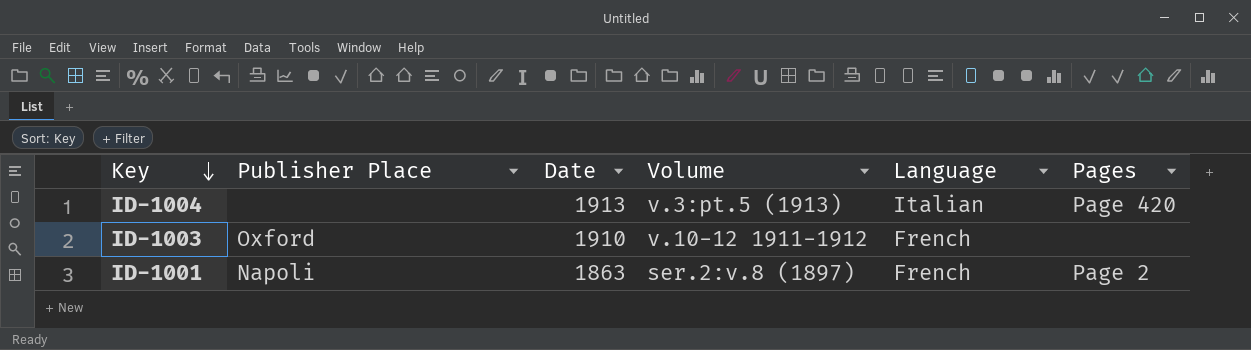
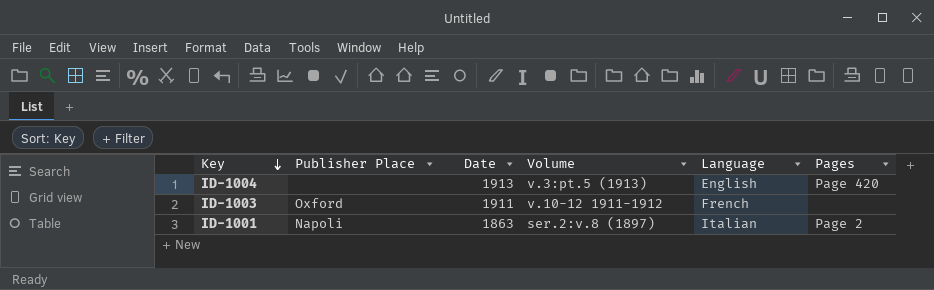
ID-1004 | Language: Italian -> English
ID-1003 | Date: 1910 -> 1911
ID-1001 | Language: French -> Italian

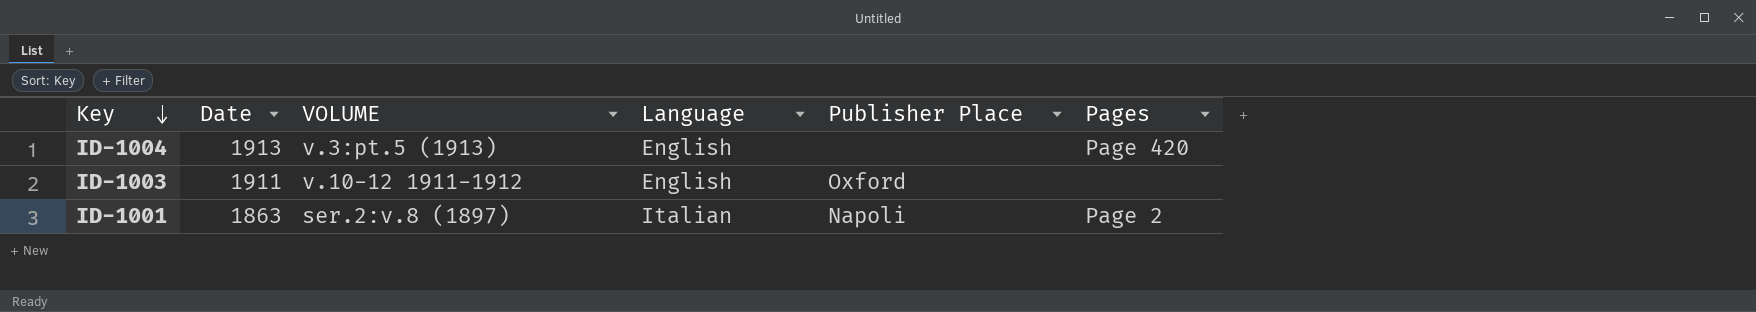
column name: Volume -> VOLUME
column Publisher Place | position: 2 -> 5
ID-1003 | Language: French -> English

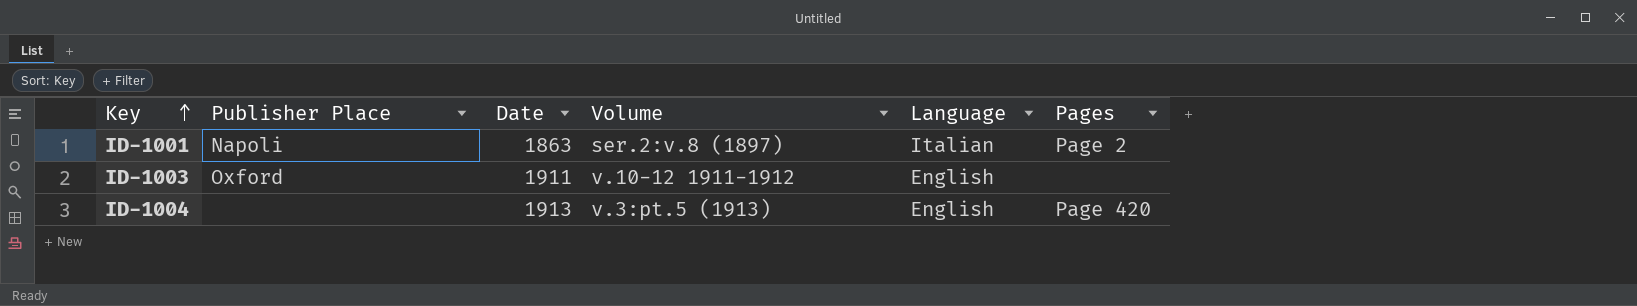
row order: Key descending -> Key ascending
column Publisher Place | position: 5 -> 2
column name: VOLUME -> Volume

